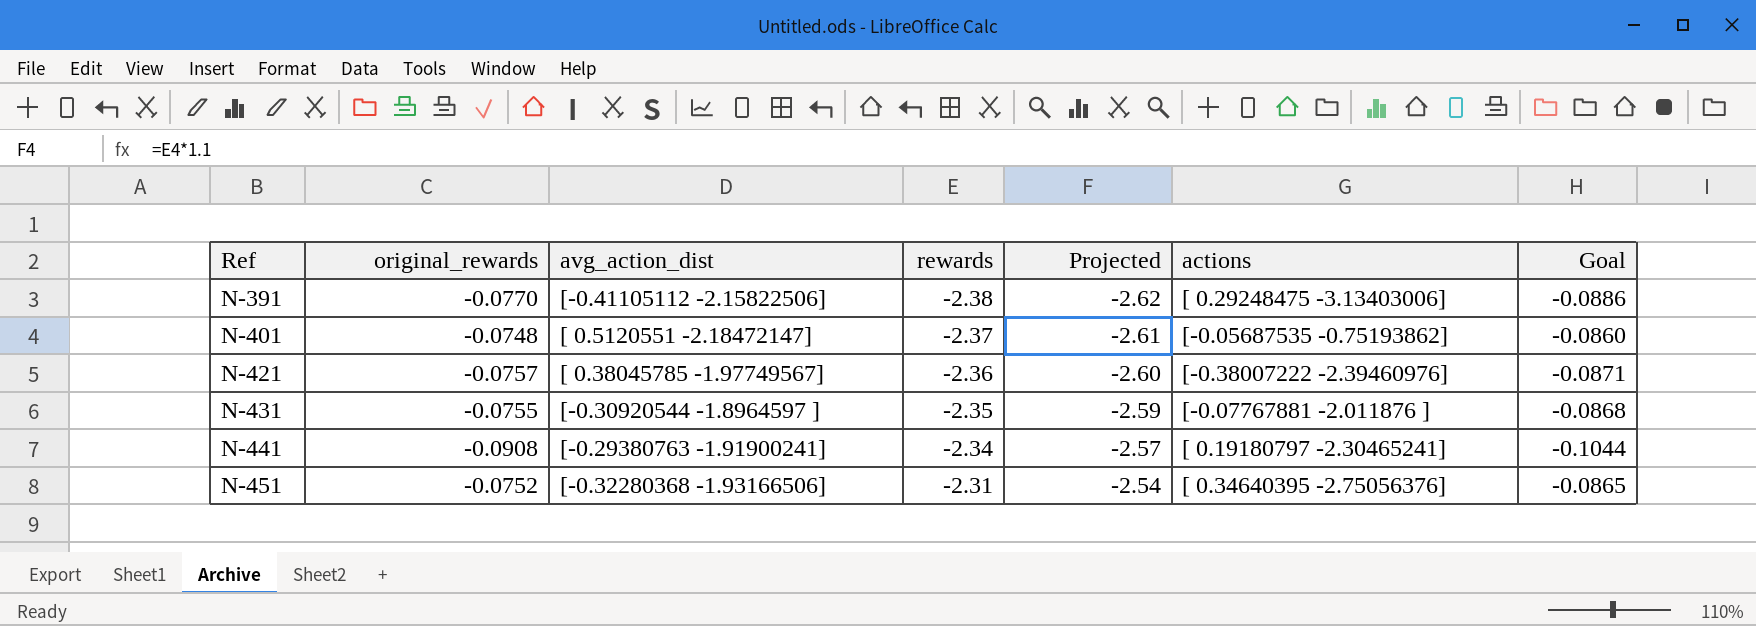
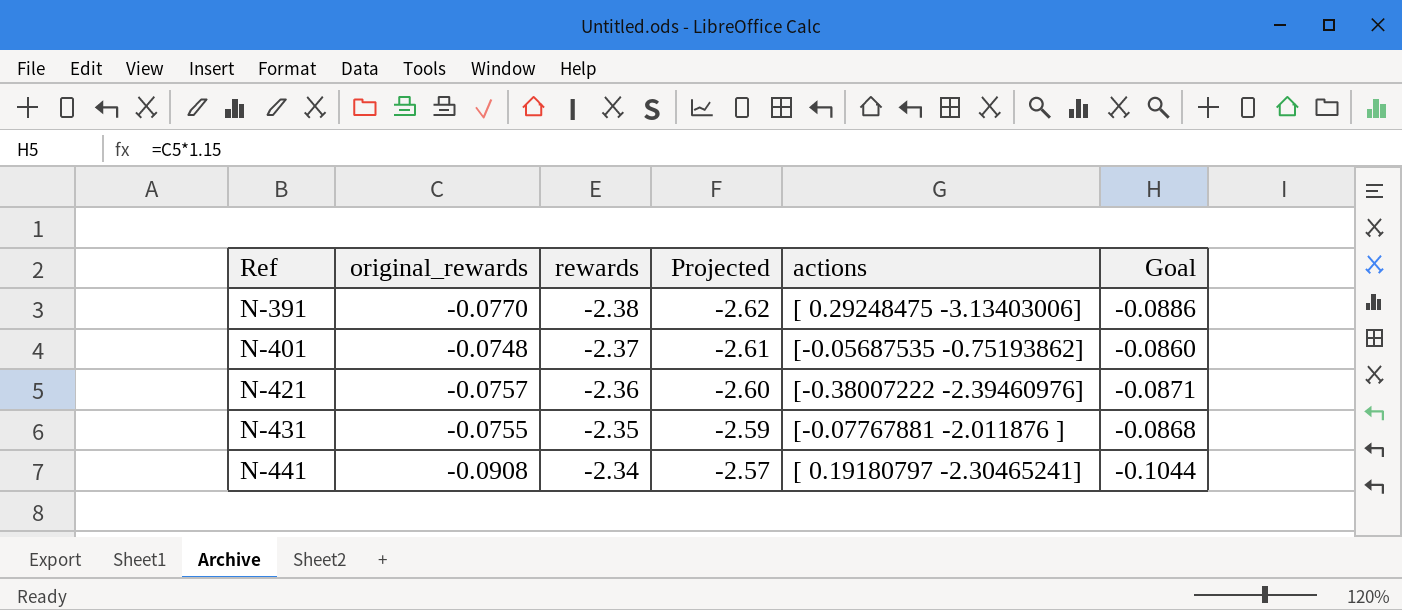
column avg_action_dist | position: 3 -> none
row N-451: -0.0752 | [-0.32280368 -1.93166506] | -2.31 | -2.54 | [ 0.34640395 -2.75056376] | -0.0865 -> none

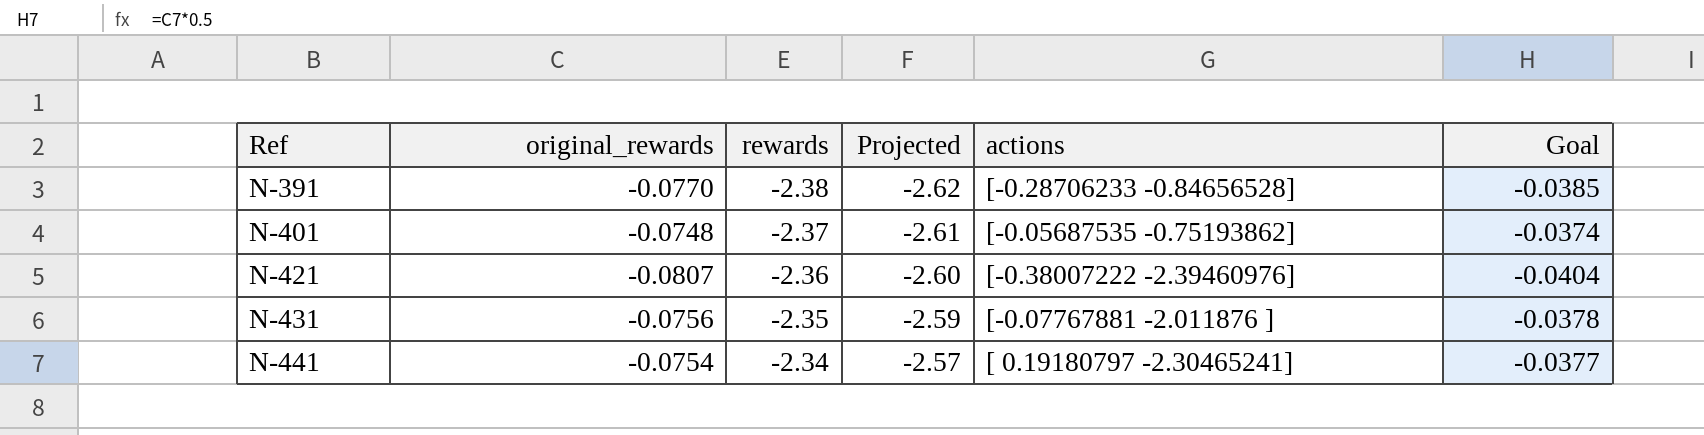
column Goal | formula: [original_rewards] * 1.15 -> [original_rewards] * 0.5
N-391 | actions: [ 0.29248475 -3.13403006] -> [-0.28706233 -0.84656528]
N-421 | original_rewards: -0.0757 -> -0.0807
N-431 | original_rewards: -0.0755 -> -0.0756
N-441 | original_rewards: -0.0908 -> -0.0754

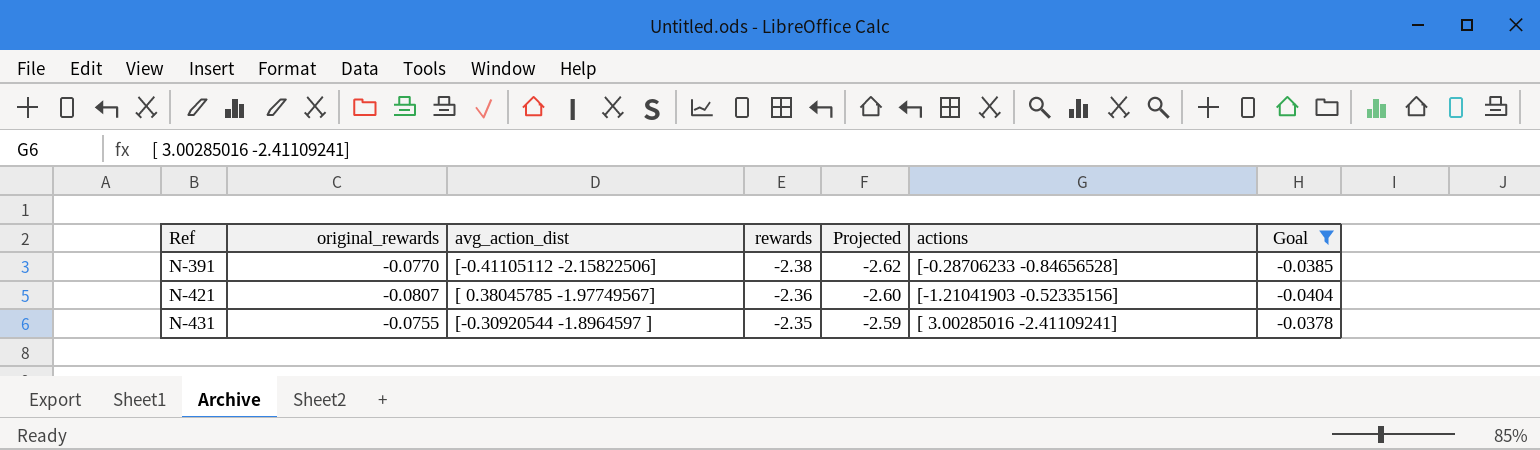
filter: none -> Goal <= -0.0378
column avg_action_dist | position: none -> 3
N-421 | actions: [-0.38007222 -2.39460976] -> [-1.21041903 -0.52335156]
N-431 | original_rewards: -0.0756 -> -0.0755
N-431 | actions: [-0.07767881 -2.011876 ] -> [ 3.00285016 -2.41109241]

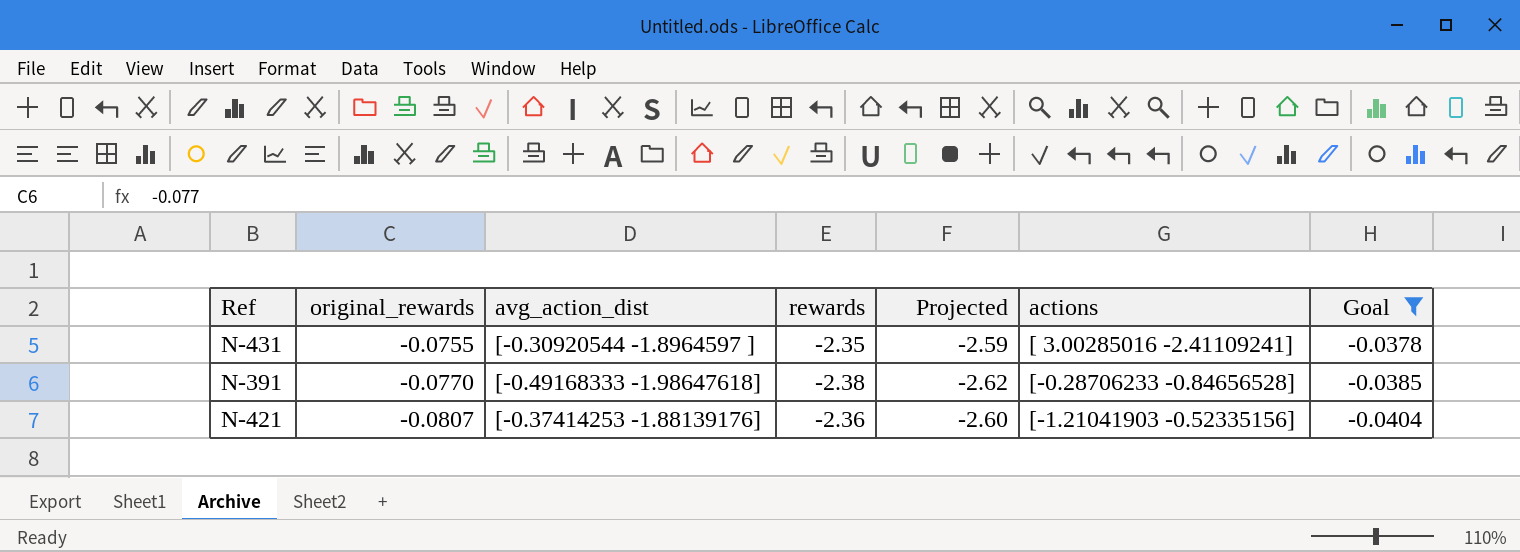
row order: Ref ascending -> original_rewards descending
N-391 | avg_action_dist: [-0.41105112 -2.15822506] -> [-0.49168333 -1.98647618]
N-421 | avg_action_dist: [ 0.38045785 -1.97749567] -> [-0.37414253 -1.88139176]

